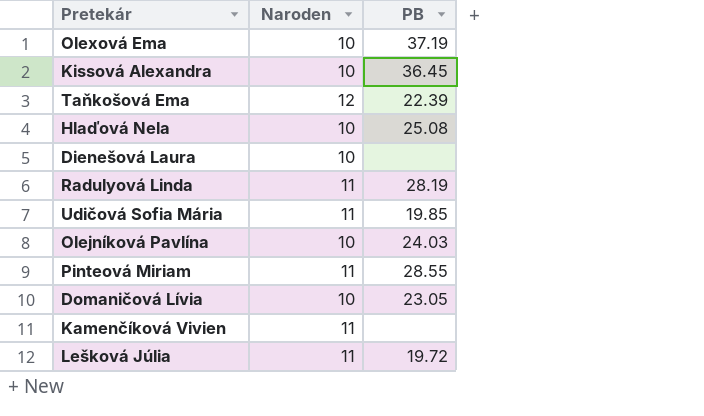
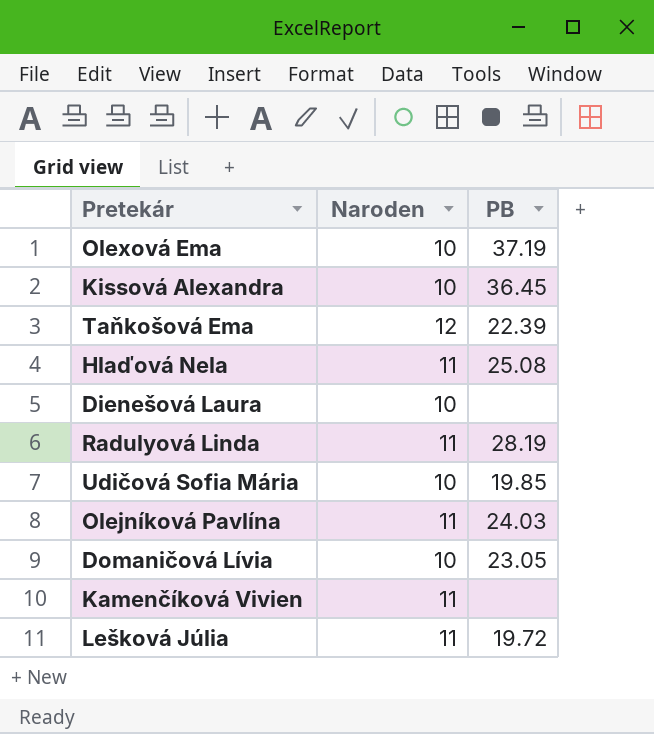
row Pinteová Miriam: 11 | 28.55 -> none
Hlaďová Nela | Naroden: 10 -> 11
Udičová Sofia Mária | Naroden: 11 -> 10
Olejníková Pavlína | Naroden: 10 -> 11

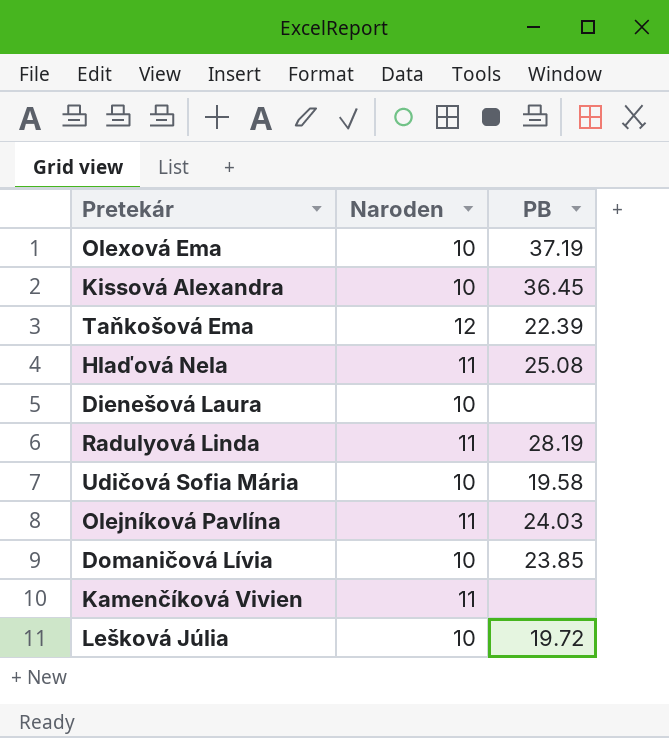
Udičová Sofia Mária | PB: 19.85 -> 19.58
Domaničová Lívia | PB: 23.05 -> 23.85
Lešková Júlia | Naroden: 11 -> 10

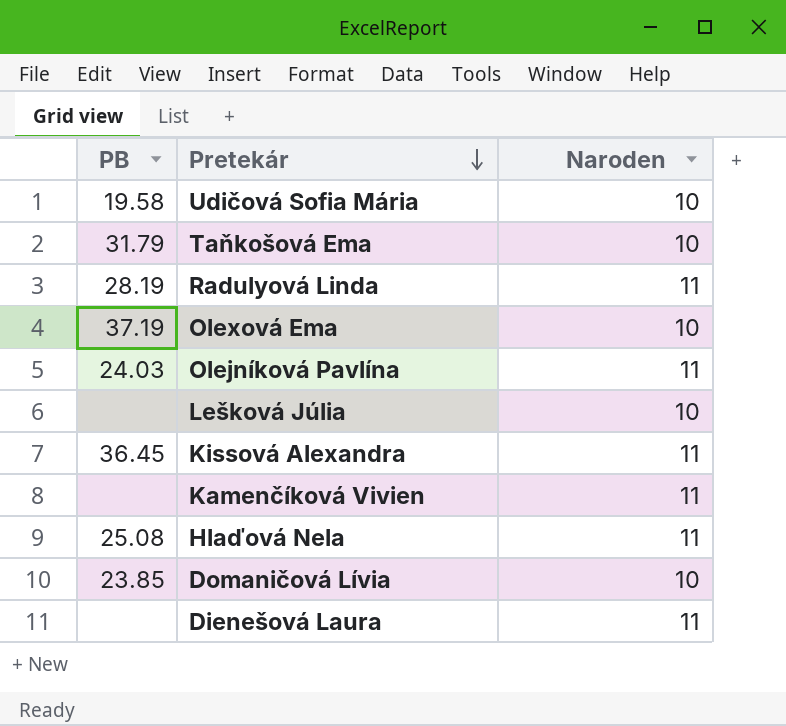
row order: none -> Pretekár descending
column PB | position: 3 -> 1
Taňkošová Ema | PB: 22.39 -> 31.79
Taňkošová Ema | Naroden: 12 -> 10
Lešková Júlia | PB: 19.72 -> none
Kissová Alexandra | Naroden: 10 -> 11
Dienešová Laura | Naroden: 10 -> 11

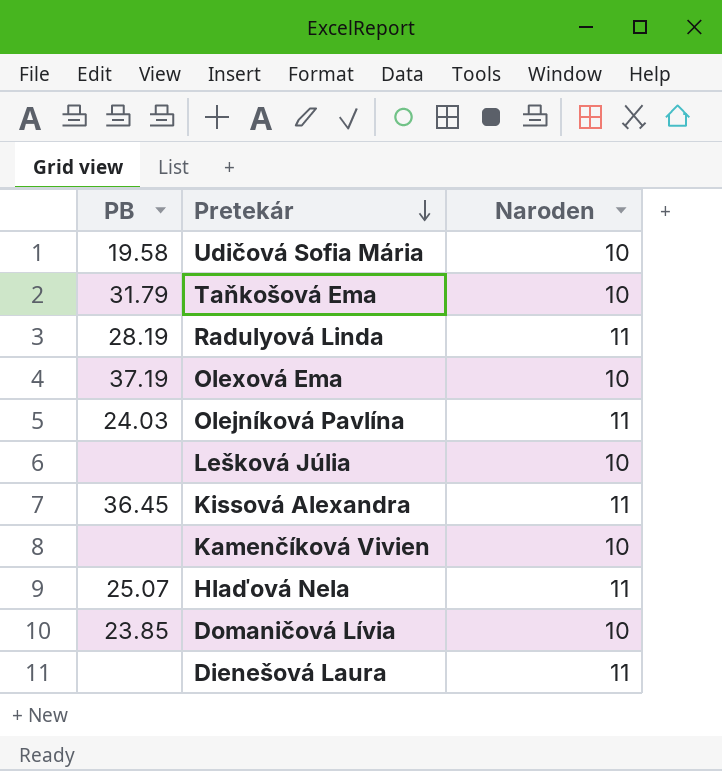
Kamenčíková Vivien | Naroden: 11 -> 10
Hlaďová Nela | PB: 25.08 -> 25.07

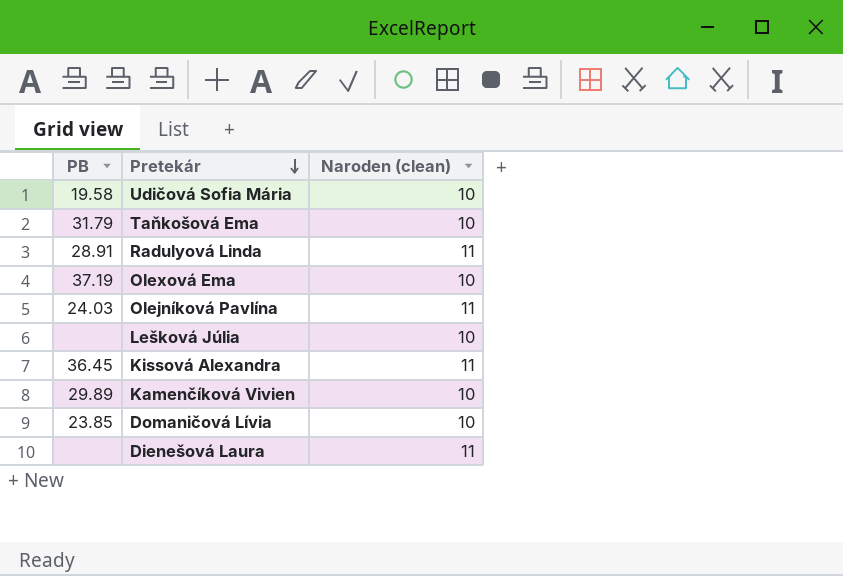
column name: Naroden -> Naroden (clean)
row Hlaďová Nela: 25.07 | 11 -> none
Radulyová Linda | PB: 28.19 -> 28.91
Kamenčíková Vivien | PB: none -> 29.89

